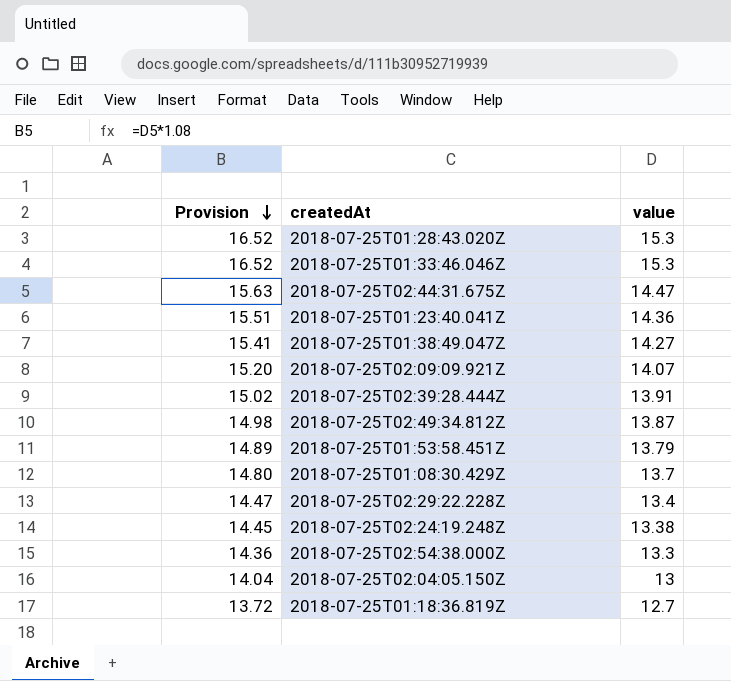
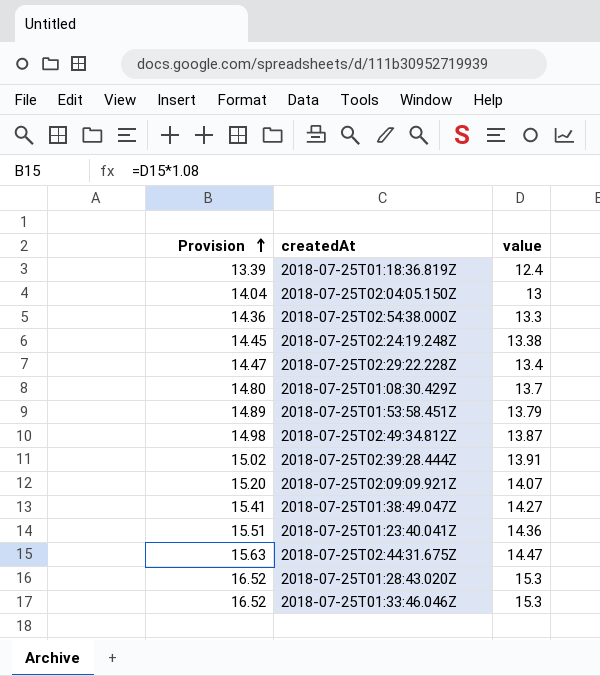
row order: Provision descending -> Provision ascending
2018-07-25T01:18:36.819Z | Provision: 13.72 -> 13.39
2018-07-25T01:18:36.819Z | value: 12.7 -> 12.4

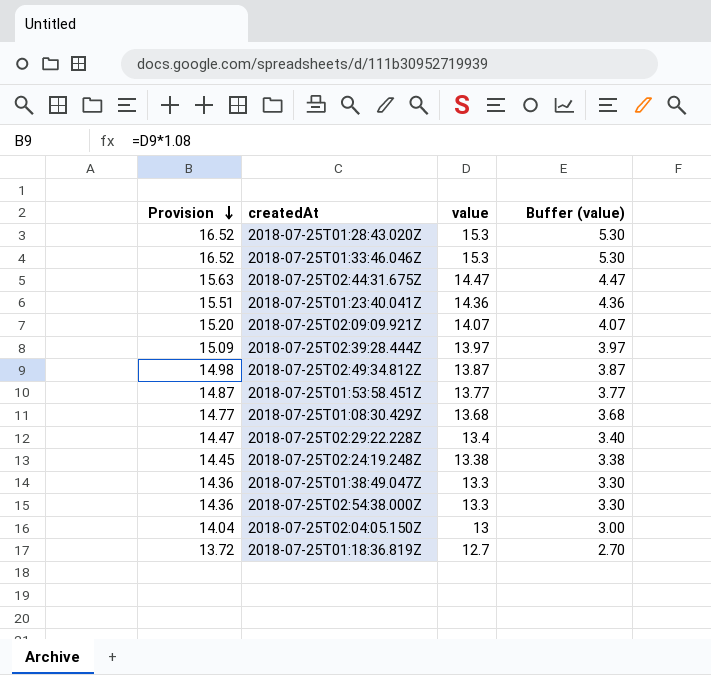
row order: Provision ascending -> Provision descending
column Buffer (value) | formula: none -> [value] - 10
2018-07-25T02:39:28.444Z | Provision: 15.02 -> 15.09
2018-07-25T02:39:28.444Z | value: 13.91 -> 13.97
2018-07-25T01:53:58.451Z | Provision: 14.89 -> 14.87
2018-07-25T01:53:58.451Z | value: 13.79 -> 13.77
2018-07-25T01:08:30.429Z | Provision: 14.80 -> 14.77
2018-07-25T01:08:30.429Z | value: 13.7 -> 13.68
2018-07-25T01:38:49.047Z | Provision: 15.41 -> 14.36
2018-07-25T01:38:49.047Z | value: 14.27 -> 13.3
2018-07-25T01:18:36.819Z | Provision: 13.39 -> 13.72
2018-07-25T01:18:36.819Z | value: 12.4 -> 12.7

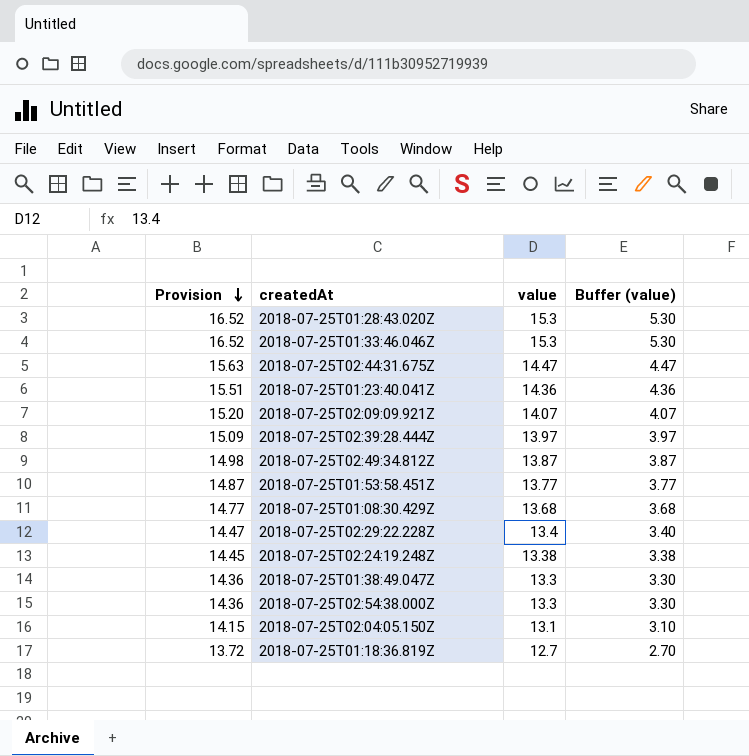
2018-07-25T02:04:05.150Z | Provision: 14.04 -> 14.15
2018-07-25T02:04:05.150Z | value: 13 -> 13.1
2018-07-25T02:04:05.150Z | Buffer (value): 3.00 -> 3.10

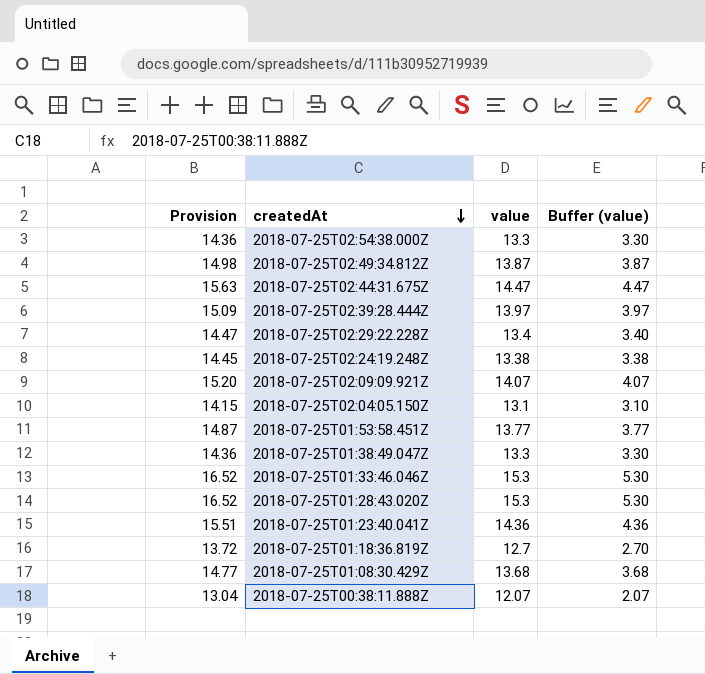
row order: Provision descending -> createdAt descending
row 2018-07-25T00:38:11.888Z: none -> 13.04 | 12.07 | 2.07

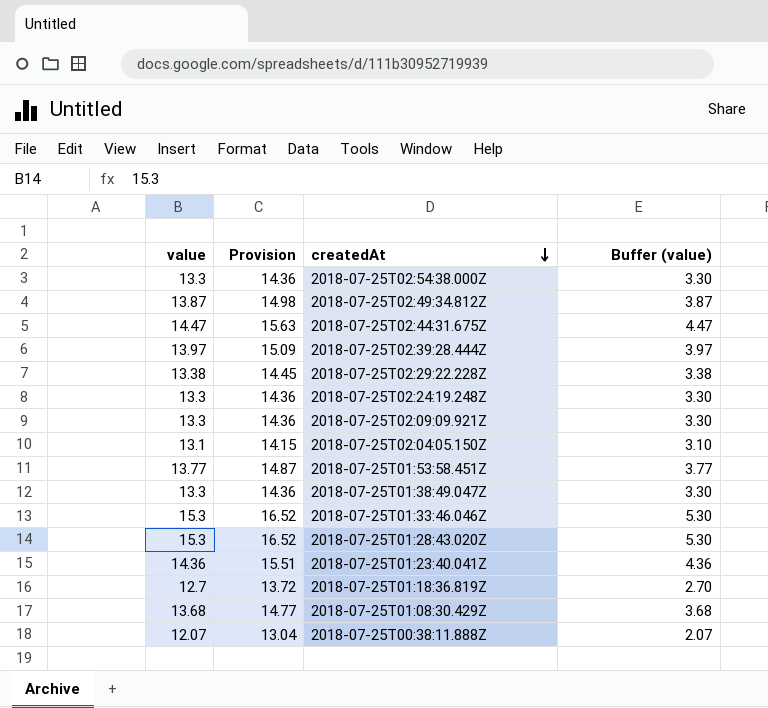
column value | position: 3 -> 1
2018-07-25T02:29:22.228Z | value: 13.4 -> 13.38
2018-07-25T02:29:22.228Z | Provision: 14.47 -> 14.45
2018-07-25T02:29:22.228Z | Buffer (value): 3.40 -> 3.38
2018-07-25T02:24:19.248Z | value: 13.38 -> 13.3
2018-07-25T02:24:19.248Z | Provision: 14.45 -> 14.36
2018-07-25T02:24:19.248Z | Buffer (value): 3.38 -> 3.30
2018-07-25T02:09:09.921Z | value: 14.07 -> 13.3
2018-07-25T02:09:09.921Z | Provision: 15.20 -> 14.36
2018-07-25T02:09:09.921Z | Buffer (value): 4.07 -> 3.30

